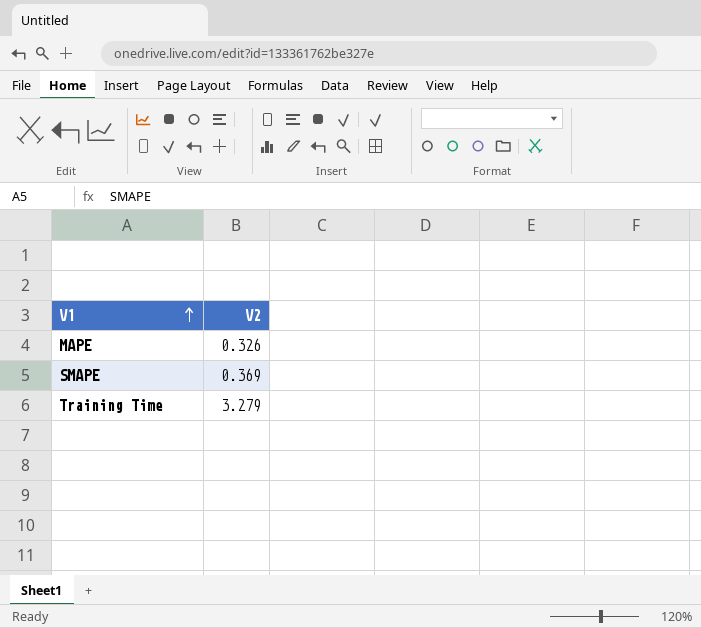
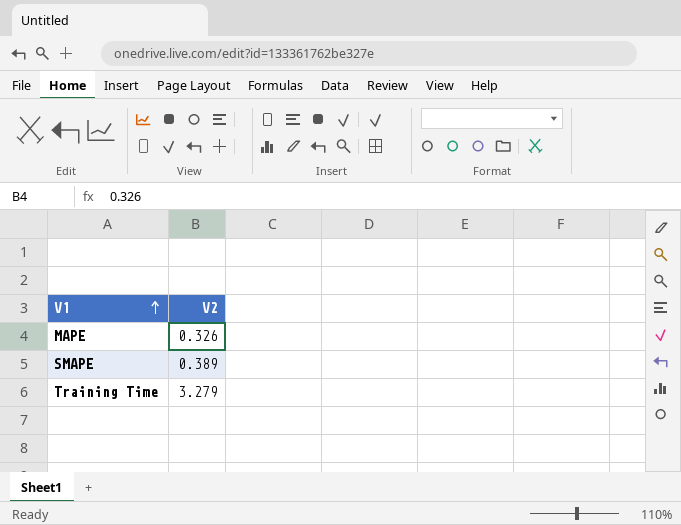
SMAPE | V2: 0.369 -> 0.389

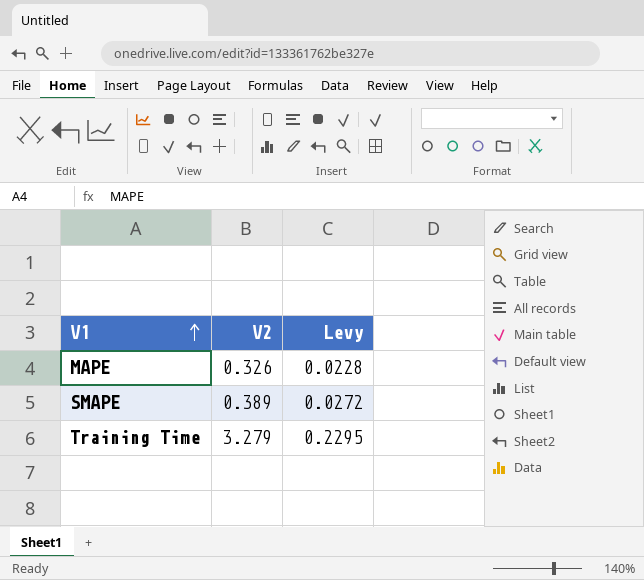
column Levy | formula: none -> [V2] * 0.07

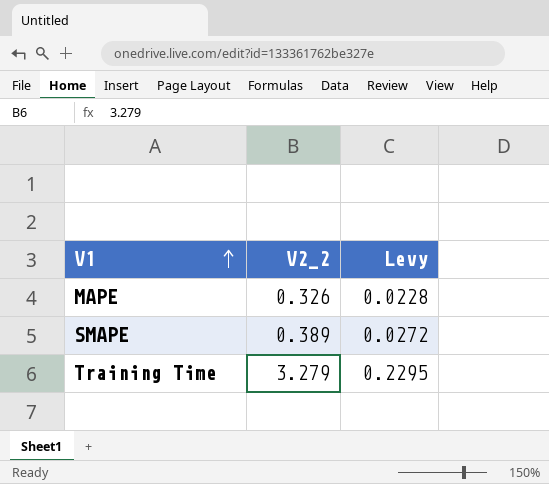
column name: V2 -> V2_2

